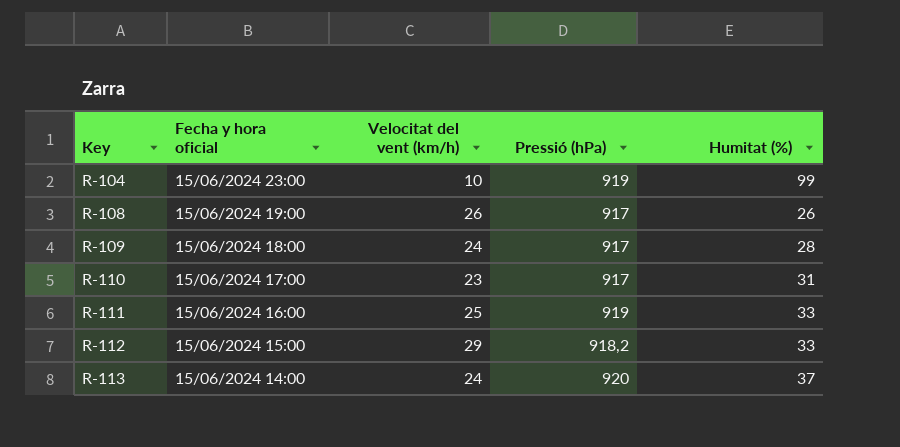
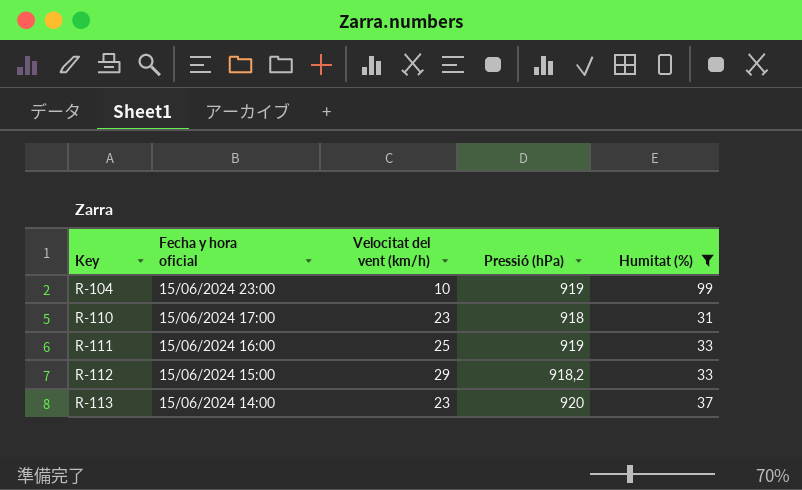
filter: none -> Humitat (%) >= 31
R-110 | Pressió (hPa): 917 -> 918
R-113 | Velocitat del vent (km/h): 24 -> 23

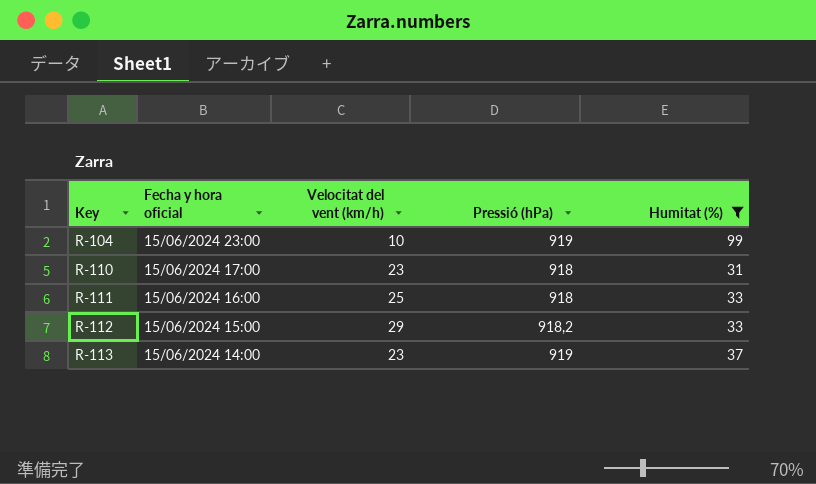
R-111 | Pressió (hPa): 919 -> 918
R-113 | Pressió (hPa): 920 -> 919

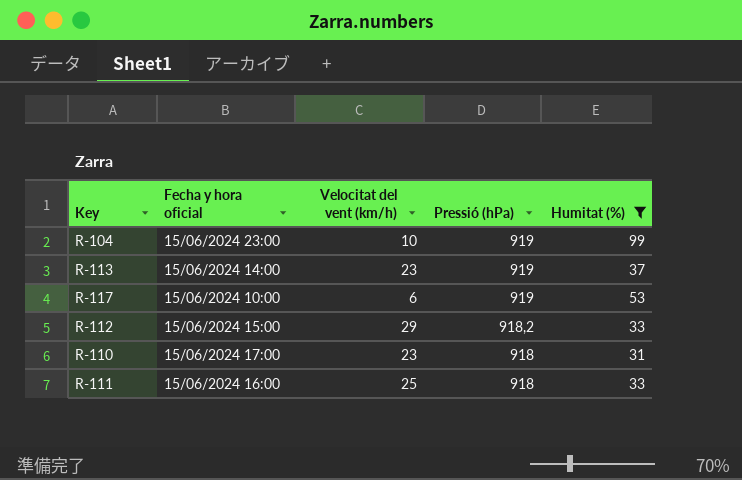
row order: Key ascending -> Pressió (hPa) descending
row R-117: none -> 15/06/2024 10:00 | 6 | 919 | 53

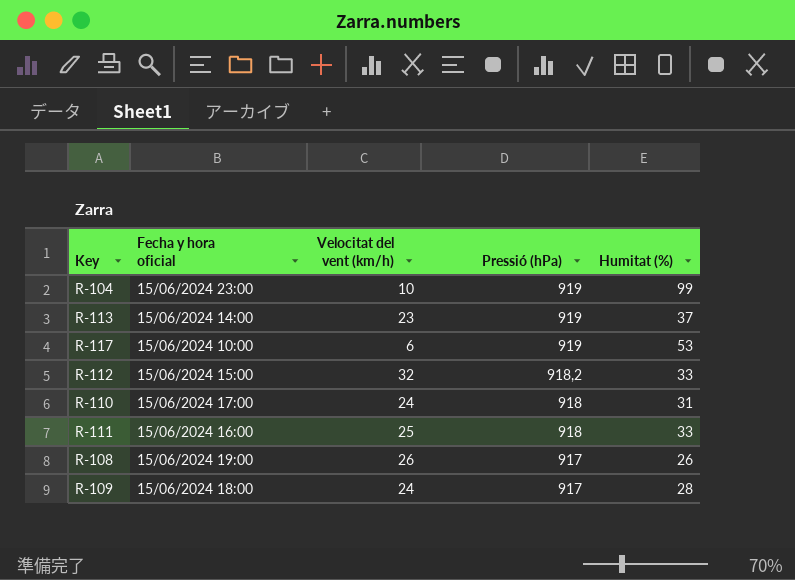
filter: Humitat (%) >= 31 -> none
R-112 | Velocitat del vent (km/h): 29 -> 32
R-110 | Velocitat del vent (km/h): 23 -> 24

